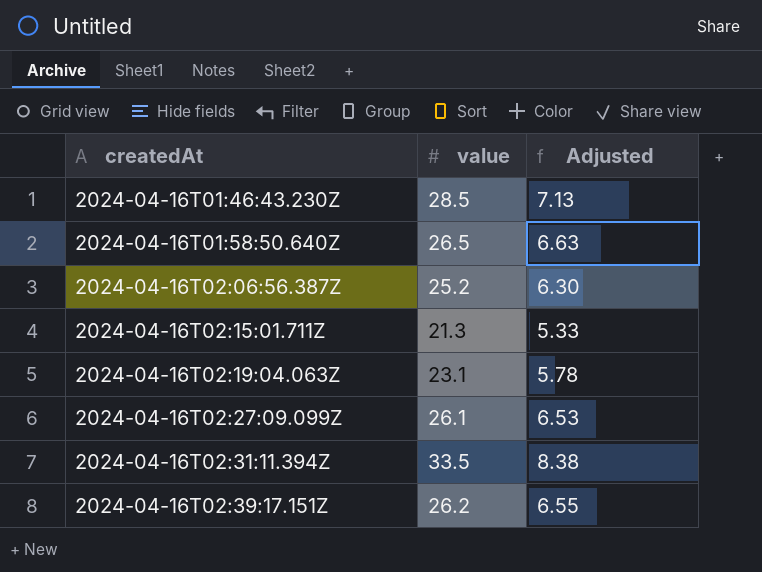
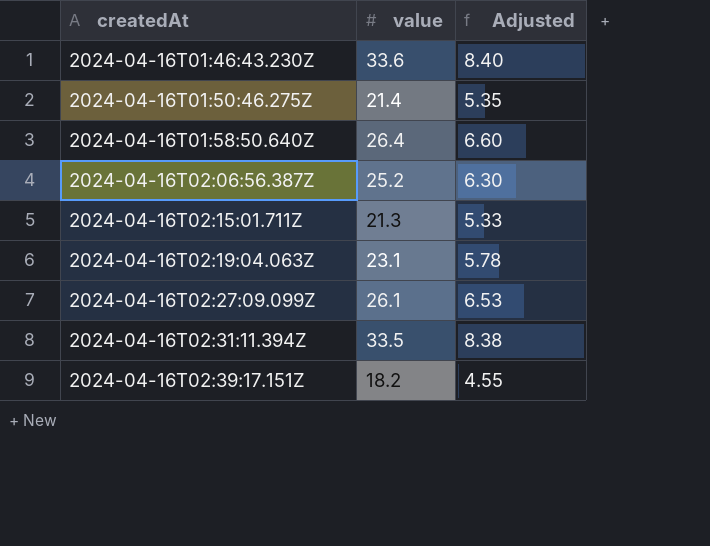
2024-04-16T01:46:43.230Z | value: 28.5 -> 33.6
2024-04-16T01:46:43.230Z | Adjusted: 7.13 -> 8.40
row 2024-04-16T01:50:46.275Z: none -> 21.4 | 5.35
2024-04-16T01:58:50.640Z | value: 26.5 -> 26.4
2024-04-16T01:58:50.640Z | Adjusted: 6.63 -> 6.60
2024-04-16T02:39:17.151Z | value: 26.2 -> 18.2
2024-04-16T02:39:17.151Z | Adjusted: 6.55 -> 4.55

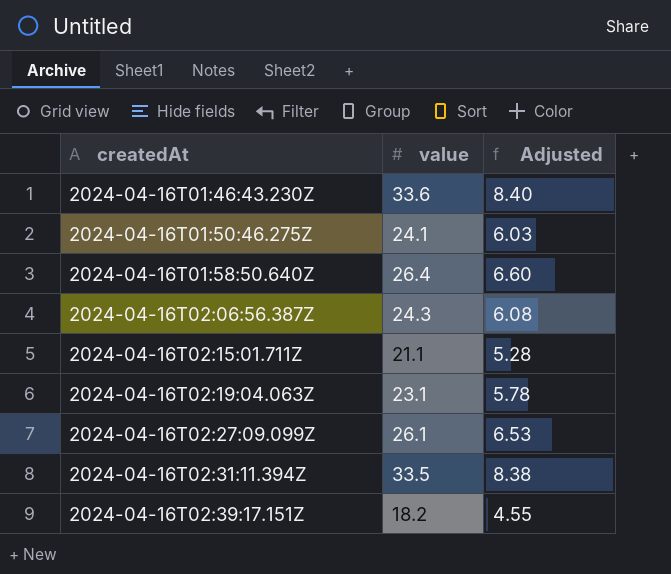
2024-04-16T01:50:46.275Z | value: 21.4 -> 24.1
2024-04-16T01:50:46.275Z | Adjusted: 5.35 -> 6.03
2024-04-16T02:06:56.387Z | value: 25.2 -> 24.3
2024-04-16T02:06:56.387Z | Adjusted: 6.30 -> 6.08
2024-04-16T02:15:01.711Z | value: 21.3 -> 21.1
2024-04-16T02:15:01.711Z | Adjusted: 5.33 -> 5.28

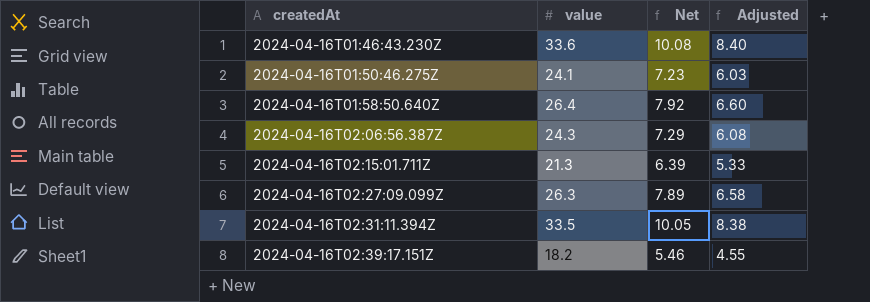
column Net | formula: none -> [value] * 0.3
row 2024-04-16T02:19:04.063Z: 23.1 | 5.78 -> none
2024-04-16T02:15:01.711Z | value: 21.1 -> 21.3
2024-04-16T02:15:01.711Z | Adjusted: 5.28 -> 5.33
2024-04-16T02:27:09.099Z | value: 26.1 -> 26.3
2024-04-16T02:27:09.099Z | Adjusted: 6.53 -> 6.58

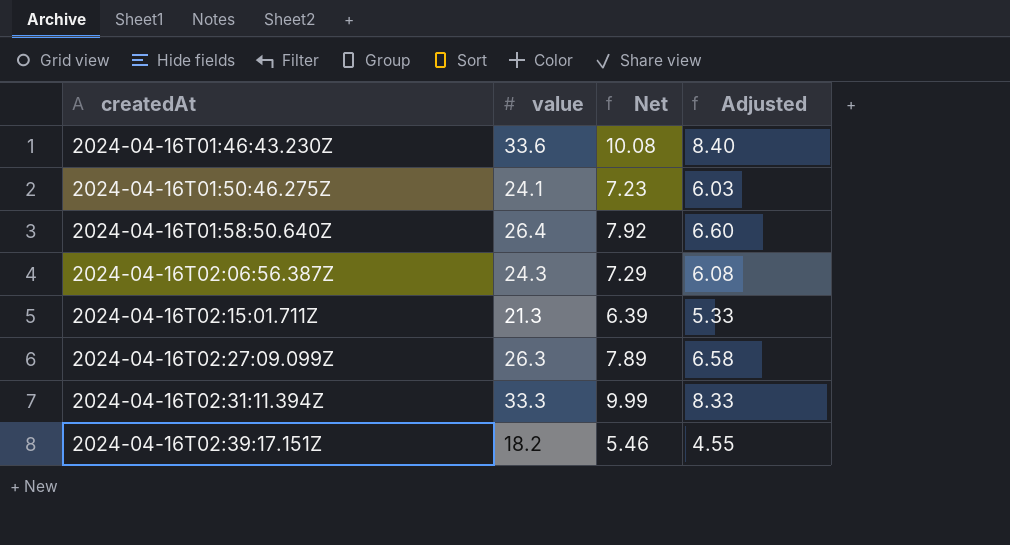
2024-04-16T02:31:11.394Z | value: 33.5 -> 33.3
2024-04-16T02:31:11.394Z | Net: 10.05 -> 9.99
2024-04-16T02:31:11.394Z | Adjusted: 8.38 -> 8.33

